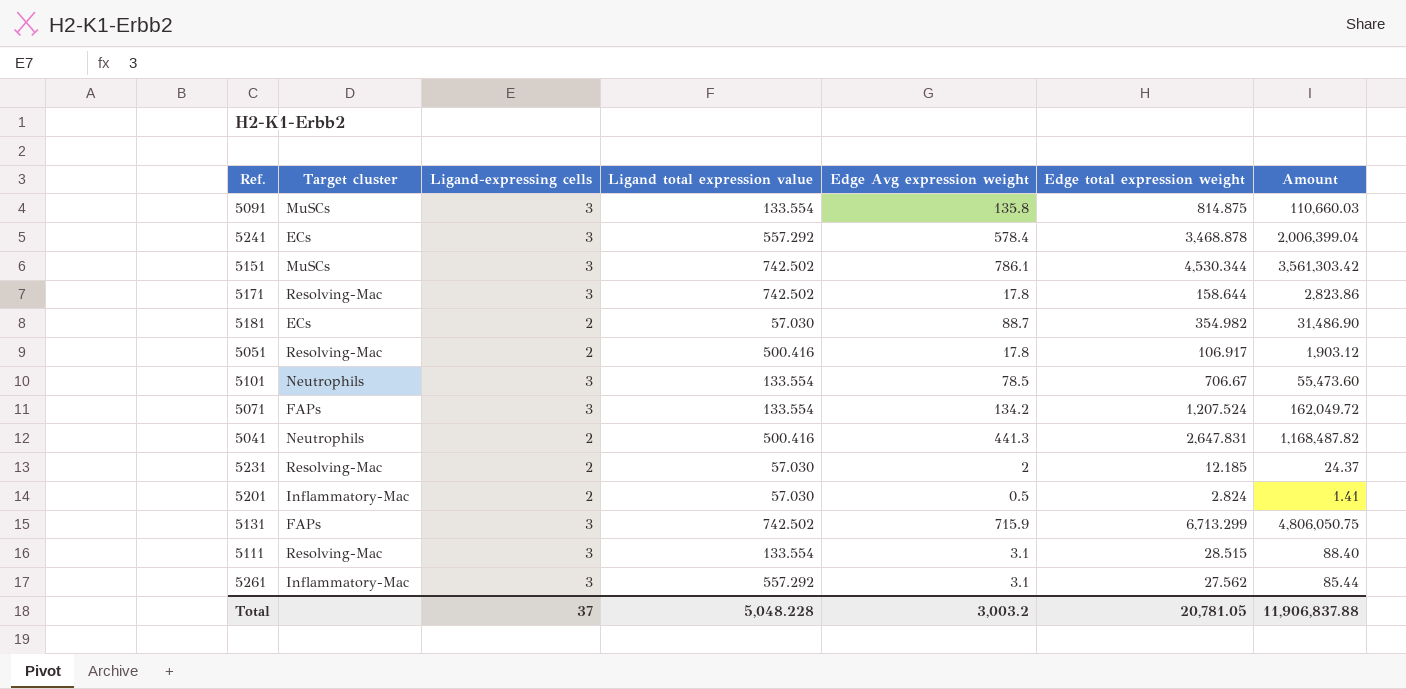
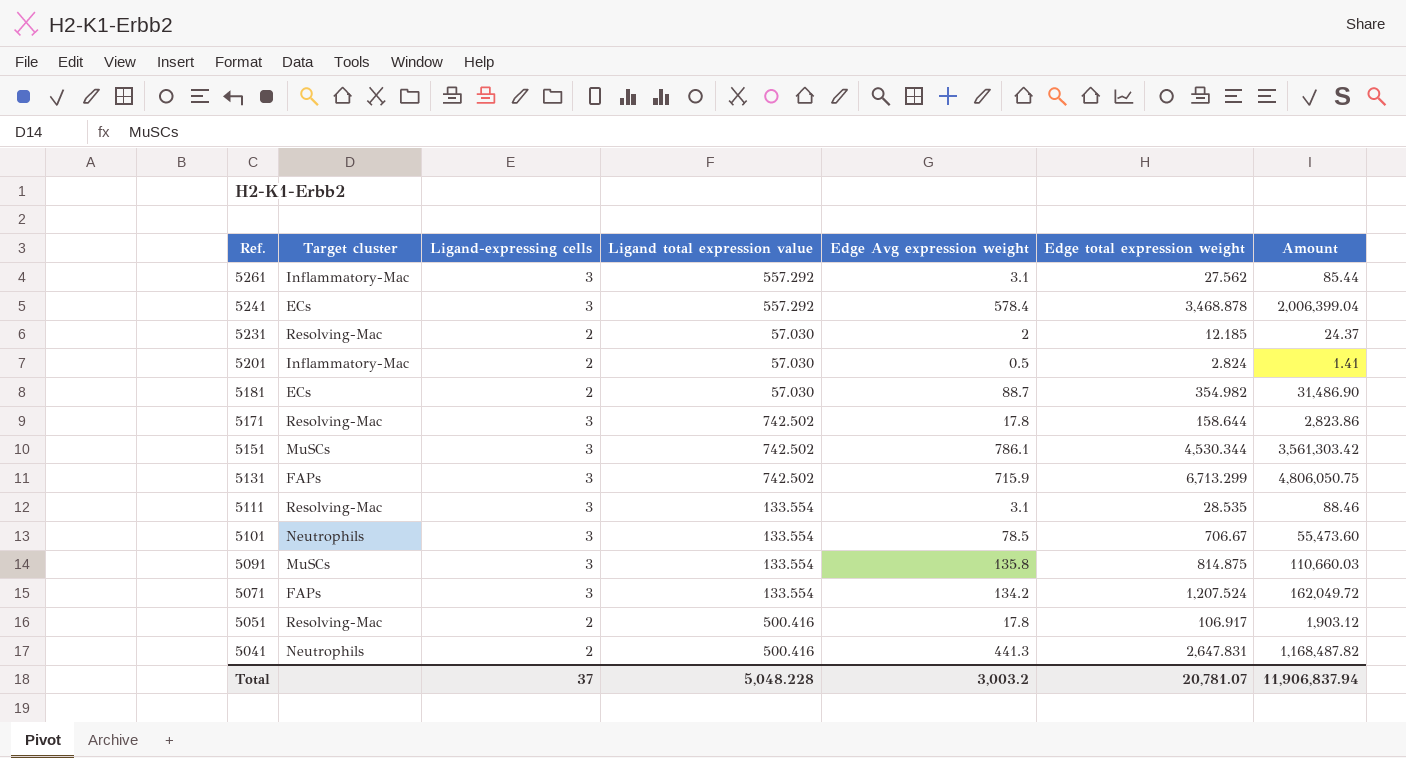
row order: none -> Ref. descending
5111 | Edge total expression weight: 28.515 -> 28.535
5111 | Amount: 88.40 -> 88.46
Total | Edge total expression weight: 20,781.05 -> 20,781.07
Total | Amount: 11,906,837.88 -> 11,906,837.94

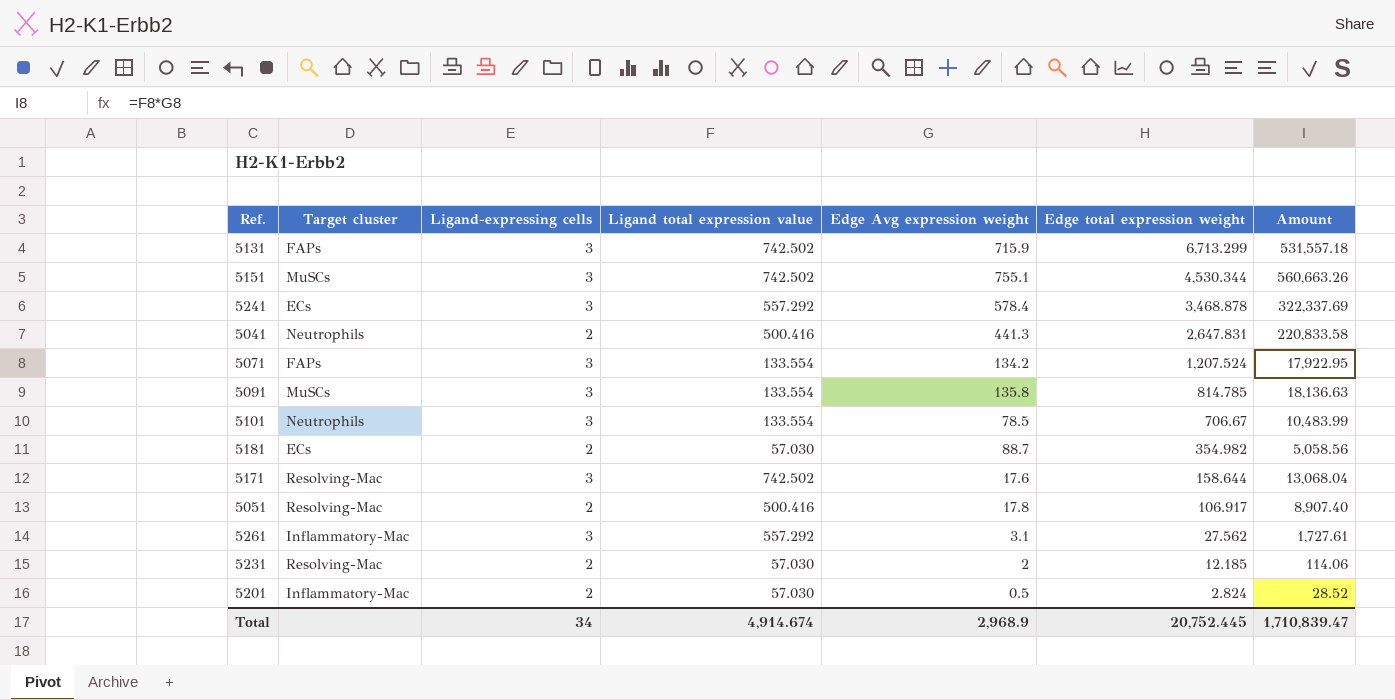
row order: Ref. descending -> Edge total expression weight descending
column Amount | formula: [Edge Avg expression weight] * [Edge total expression weight] -> [Ligand total expression value] * [Edge Avg expression weight]
row 5111: Resolving-Mac | 3 | 133.554 | 3.1 | 28.535 | 88.46 -> none
5151 | Edge Avg expression weight: 786.1 -> 755.1
5091 | Edge total expression weight: 814.875 -> 814.785
5171 | Edge Avg expression weight: 17.8 -> 17.6
Total | Ligand-expressing cells: 37 -> 34
Total | Ligand total expression value: 5,048.228 -> 4,914.674
Total | Edge Avg expression weight: 3,003.2 -> 2,968.9
Total | Edge total expression weight: 20,781.07 -> 20,752.445
Total | Amount: 11,906,837.94 -> 1,710,839.47

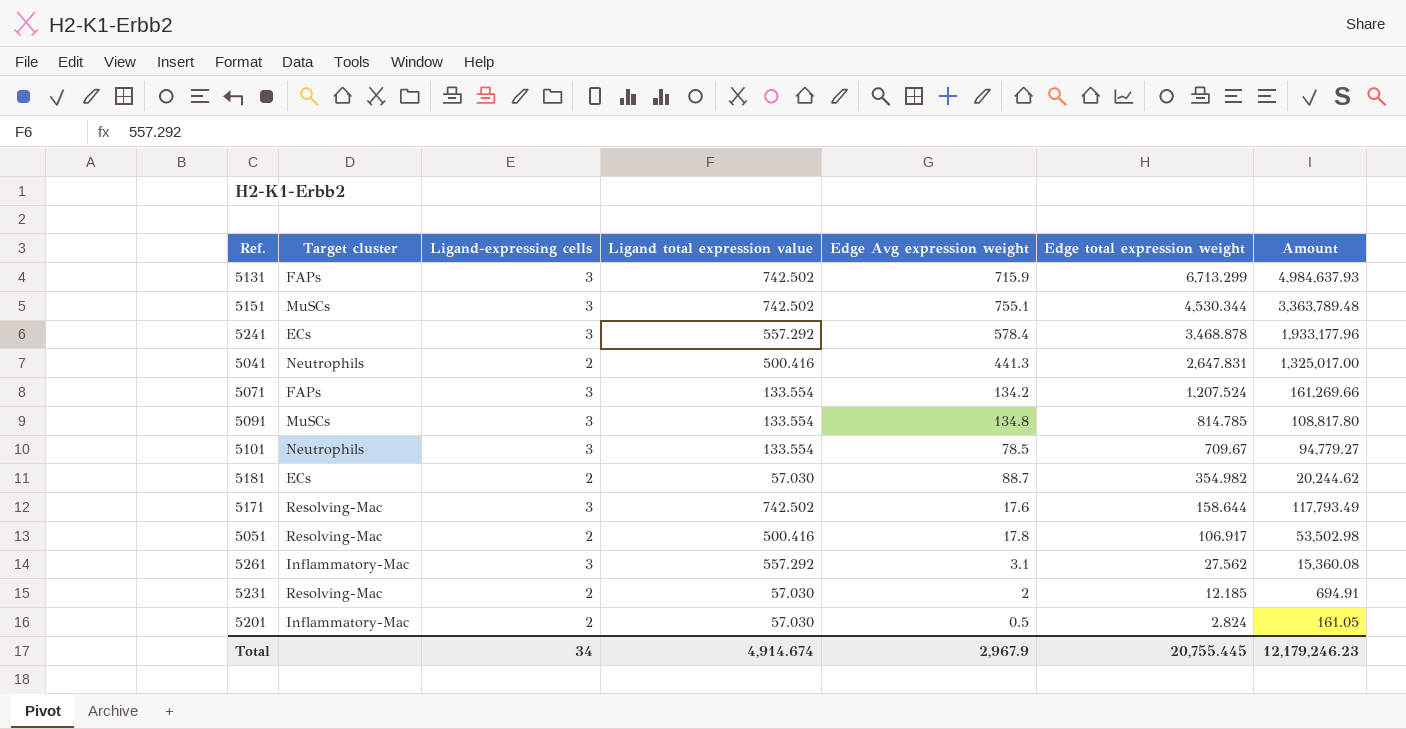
column Amount | formula: [Ligand total expression value] * [Edge Avg expression weight] -> [Ligand total expression value] * [Edge total expression weight]
5091 | Edge Avg expression weight: 135.8 -> 134.8
5101 | Edge total expression weight: 706.67 -> 709.67
Total | Edge Avg expression weight: 2,968.9 -> 2,967.9
Total | Edge total expression weight: 20,752.445 -> 20,755.445
Total | Amount: 1,710,839.47 -> 12,179,246.23

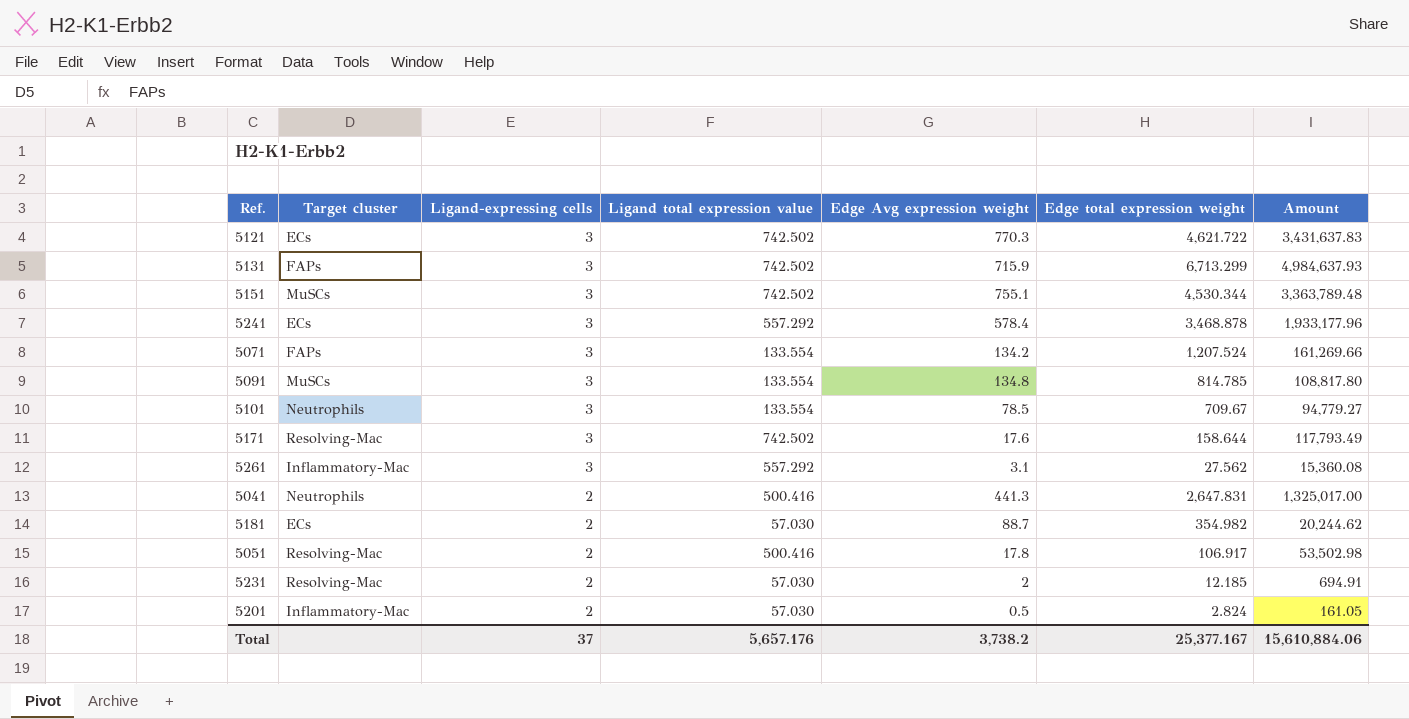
row order: Edge total expression weight descending -> Ligand-expressing cells descending
row 5121: none -> ECs | 3 | 742.502 | 770.3 | 4,621.722 | 3,431,637.83
Total | Ligand-expressing cells: 34 -> 37
Total | Ligand total expression value: 4,914.674 -> 5,657.176
Total | Edge Avg expression weight: 2,967.9 -> 3,738.2
Total | Edge total expression weight: 20,755.445 -> 25,377.167
Total | Amount: 12,179,246.23 -> 15,610,884.06

